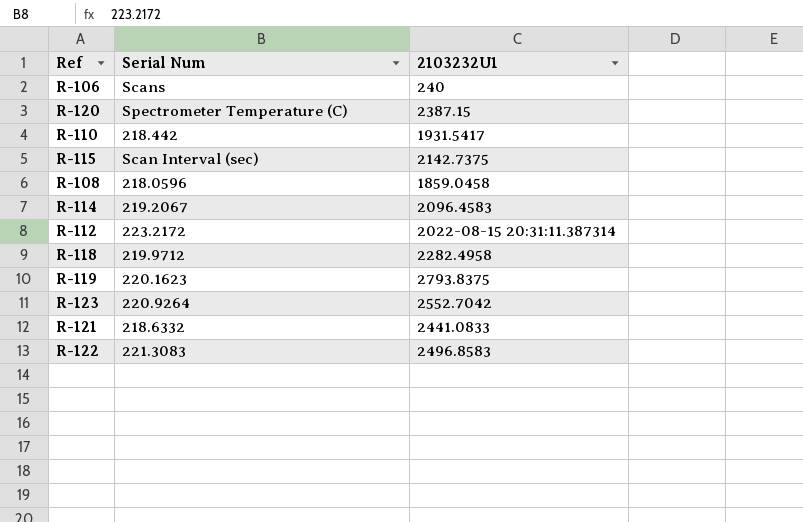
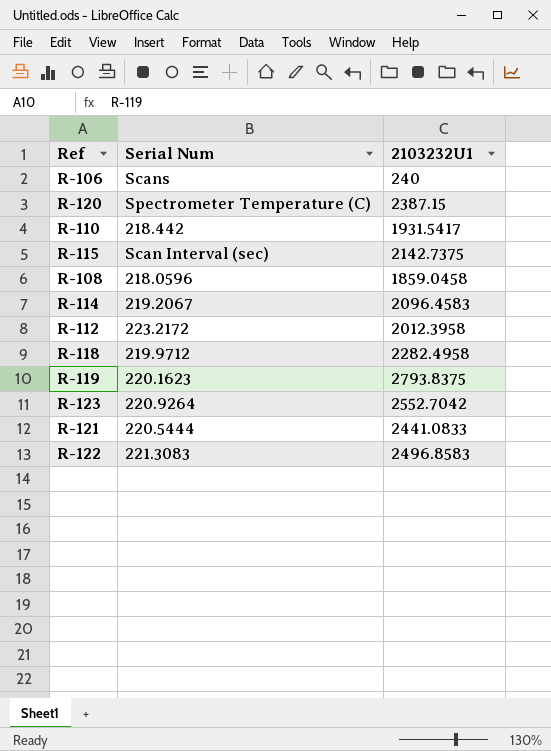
R-112 | 2103232U1: 2022-08-15 20:31:11.387314 -> 2012.3958
R-121 | Serial Num: 218.6332 -> 220.5444

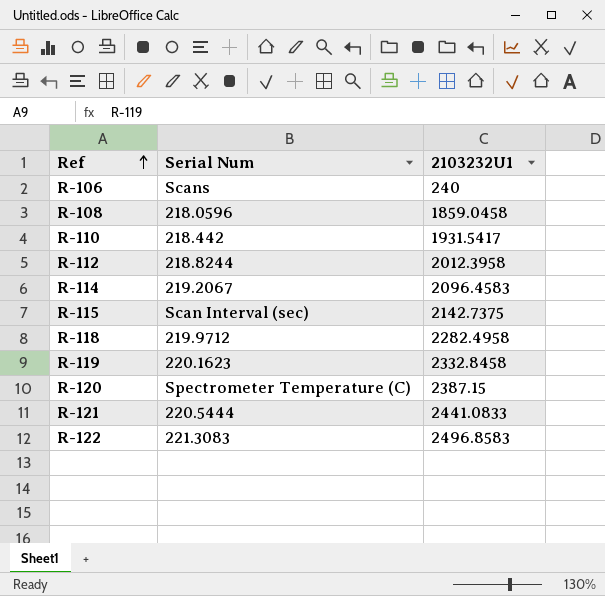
row order: none -> Ref ascending
row R-123: 220.9264 | 2552.7042 -> none
R-112 | Serial Num: 223.2172 -> 218.8244
R-119 | 2103232U1: 2793.8375 -> 2332.8458

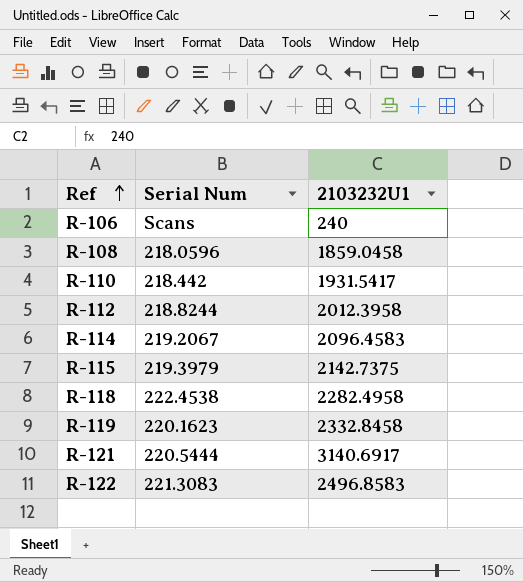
row R-120: Spectrometer Temperature (C) | 2387.15 -> none
R-115 | Serial Num: Scan Interval (sec) -> 219.3979
R-118 | Serial Num: 219.9712 -> 222.4538
R-121 | 2103232U1: 2441.0833 -> 3140.6917

